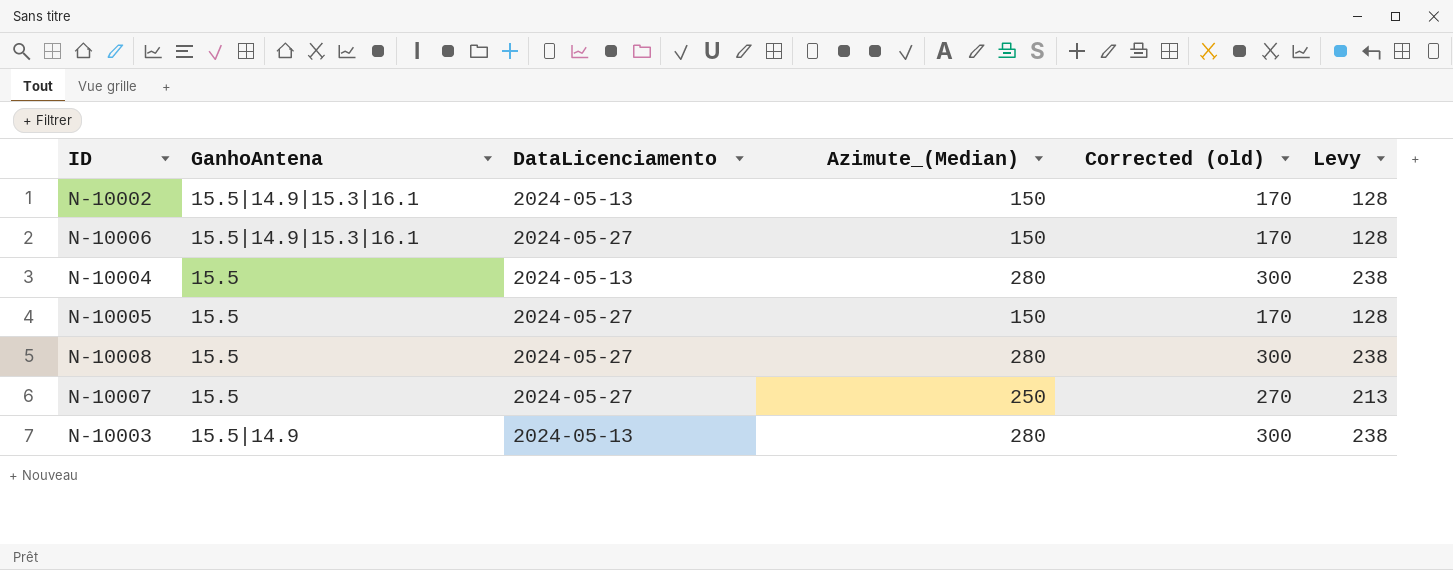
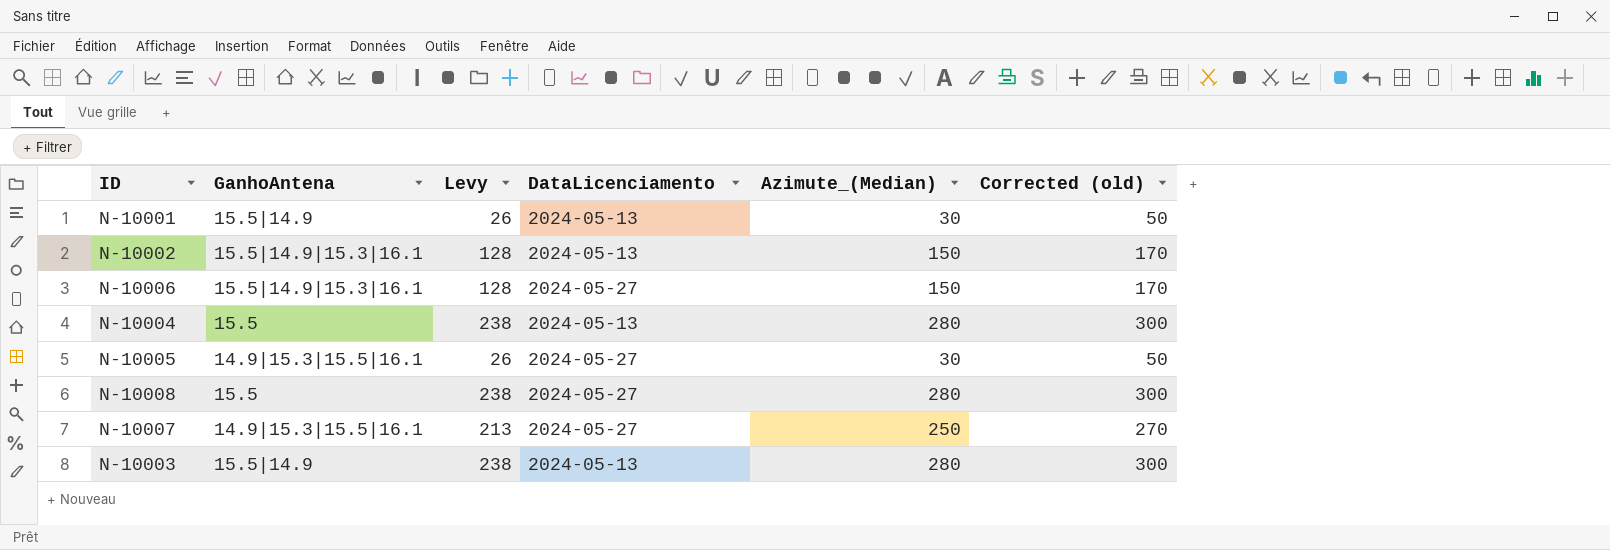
column Levy | position: 6 -> 3
row N-10001: none -> 15.5|14.9 | 26 | 2024-05-13 | 30 | 50
N-10005 | GanhoAntena: 15.5 -> 14.9|15.3|15.5|16.1
N-10005 | Levy: 128 -> 26
N-10005 | Azimute_(Median): 150 -> 30
N-10005 | Corrected (old): 170 -> 50
N-10007 | GanhoAntena: 15.5 -> 14.9|15.3|15.5|16.1

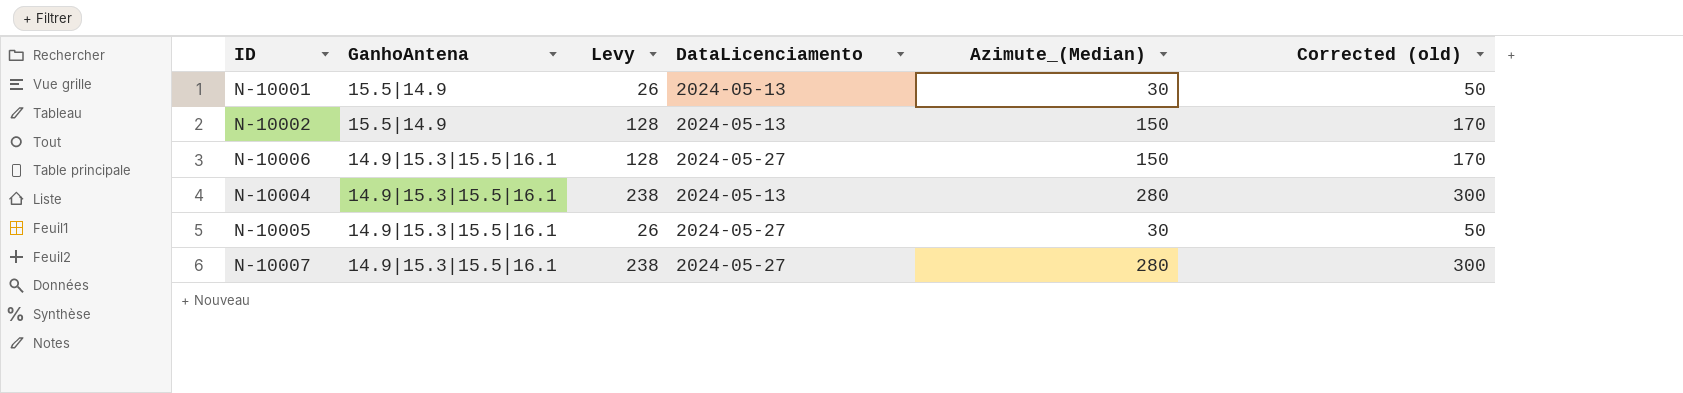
row N-10008: 15.5 | 238 | 2024-05-27 | 280 | 300 -> none
row N-10003: 15.5|14.9 | 238 | 2024-05-13 | 280 | 300 -> none
N-10002 | GanhoAntena: 15.5|14.9|15.3|16.1 -> 15.5|14.9
N-10006 | GanhoAntena: 15.5|14.9|15.3|16.1 -> 14.9|15.3|15.5|16.1
N-10004 | GanhoAntena: 15.5 -> 14.9|15.3|15.5|16.1
N-10007 | Levy: 213 -> 238
N-10007 | Azimute_(Median): 250 -> 280
N-10007 | Corrected (old): 270 -> 300

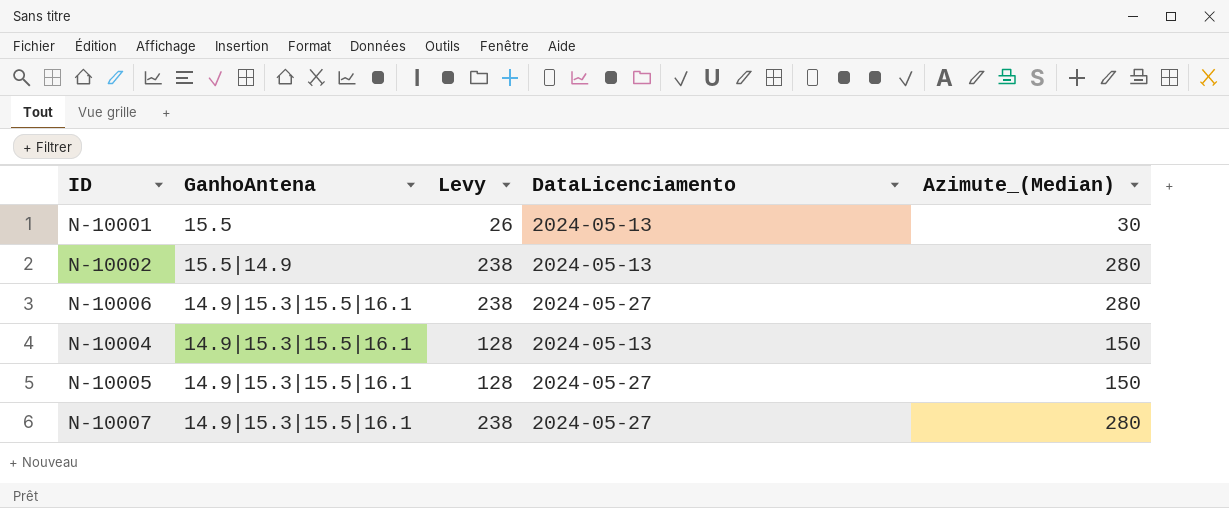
column Corrected (old) | formula: [Azimute_(Median)] + 20 -> none
N-10001 | GanhoAntena: 15.5|14.9 -> 15.5
N-10002 | Levy: 128 -> 238
N-10002 | Azimute_(Median): 150 -> 280
N-10006 | Levy: 128 -> 238
N-10006 | Azimute_(Median): 150 -> 280
N-10004 | Levy: 238 -> 128
N-10004 | Azimute_(Median): 280 -> 150
N-10005 | Levy: 26 -> 128
N-10005 | Azimute_(Median): 30 -> 150

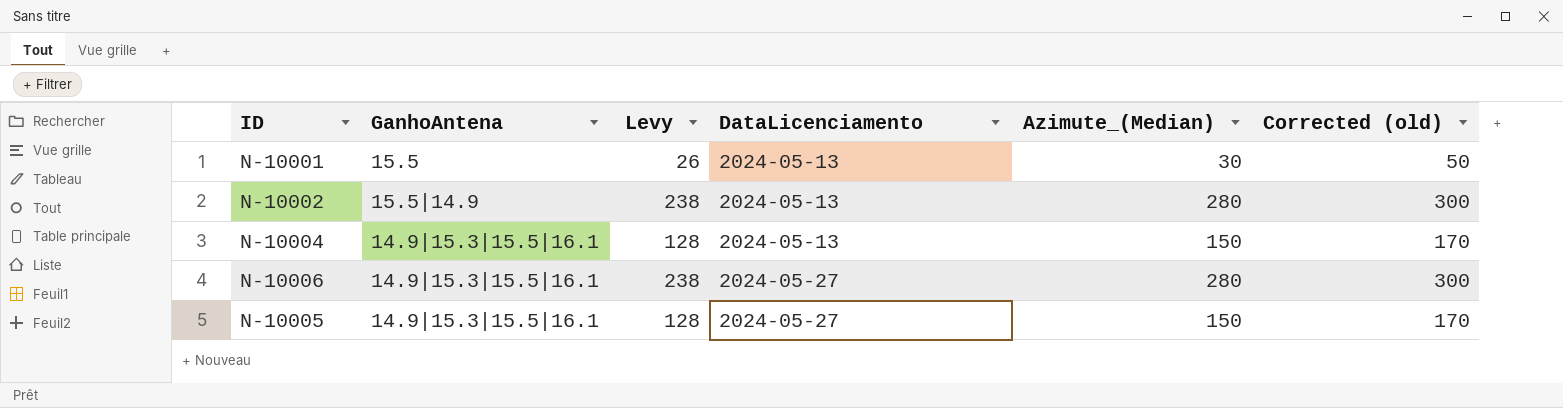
row order: none -> DataLicenciamento ascending
column Corrected (old) | formula: none -> [Azimute_(Median)] + 20
row N-10007: 14.9|15.3|15.5|16.1 | 238 | 2024-05-27 | 280 -> none

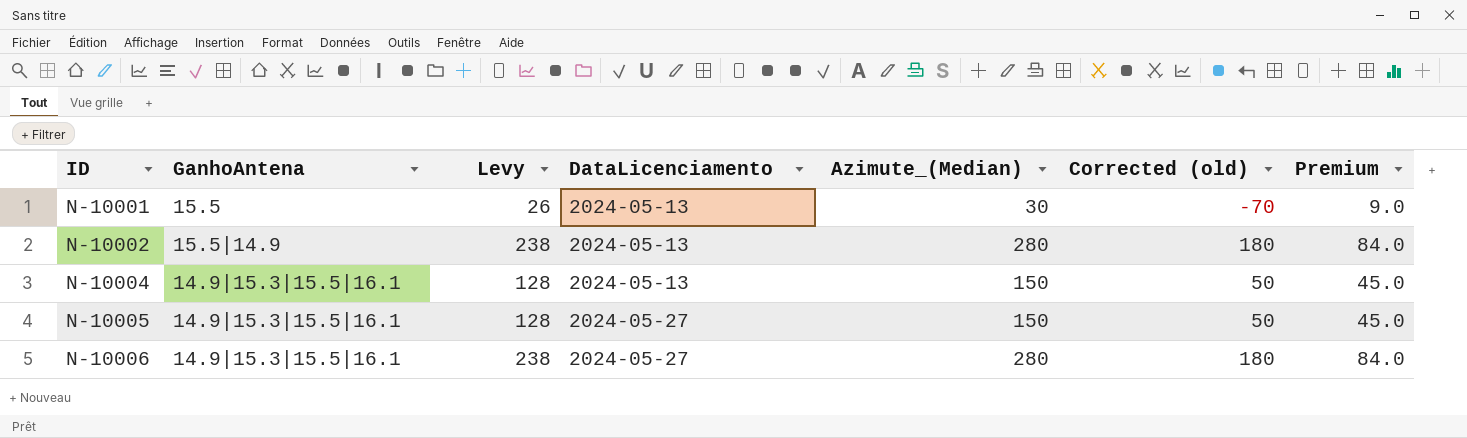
row order: DataLicenciamento ascending -> ID ascending
column Corrected (old) | formula: [Azimute_(Median)] + 20 -> [Azimute_(Median)] - 100
column Premium | formula: none -> [Azimute_(Median)] * 0.3

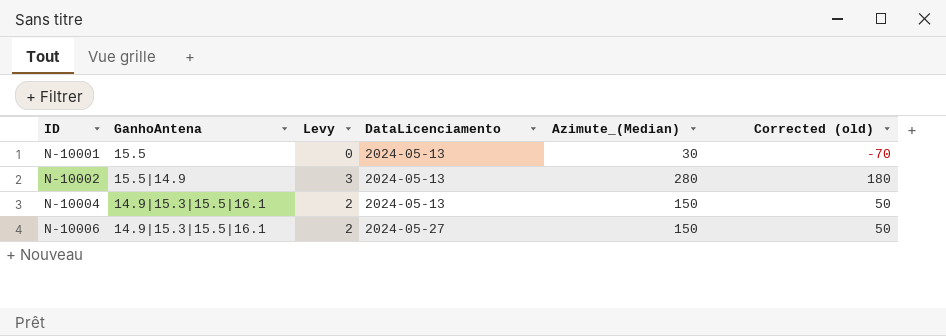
column Premium | formula: [Azimute_(Median)] * 0.3 -> none
column Levy | formula: [Azimute_(Median)] * 0.85 -> [Azimute_(Median)] * 0.01
row N-10005: 14.9|15.3|15.5|16.1 | 128 | 2024-05-27 | 150 | 50 | 45.0 -> none
N-10006 | Azimute_(Median): 280 -> 150
N-10006 | Corrected (old): 180 -> 50

